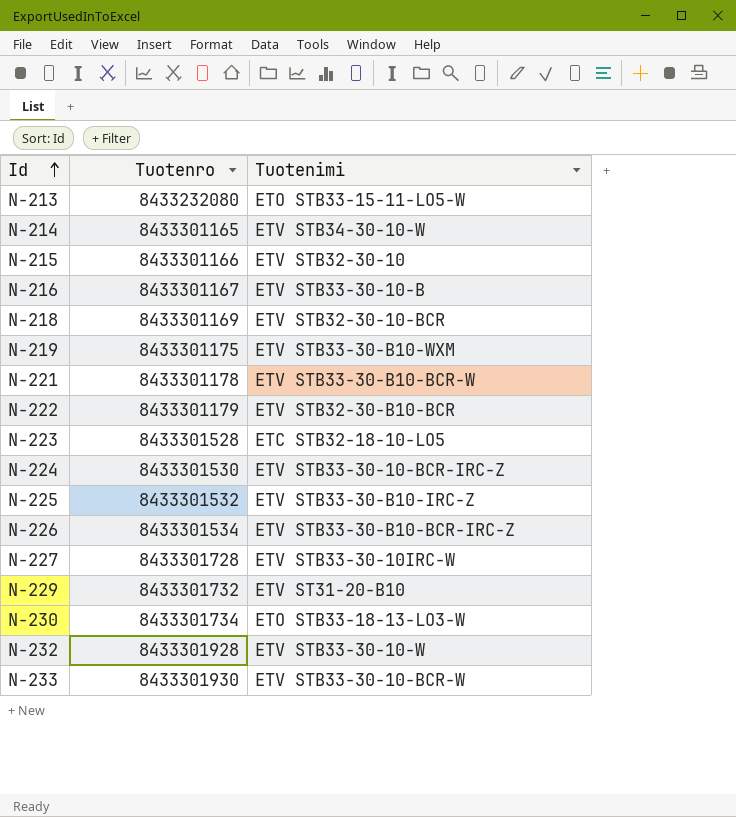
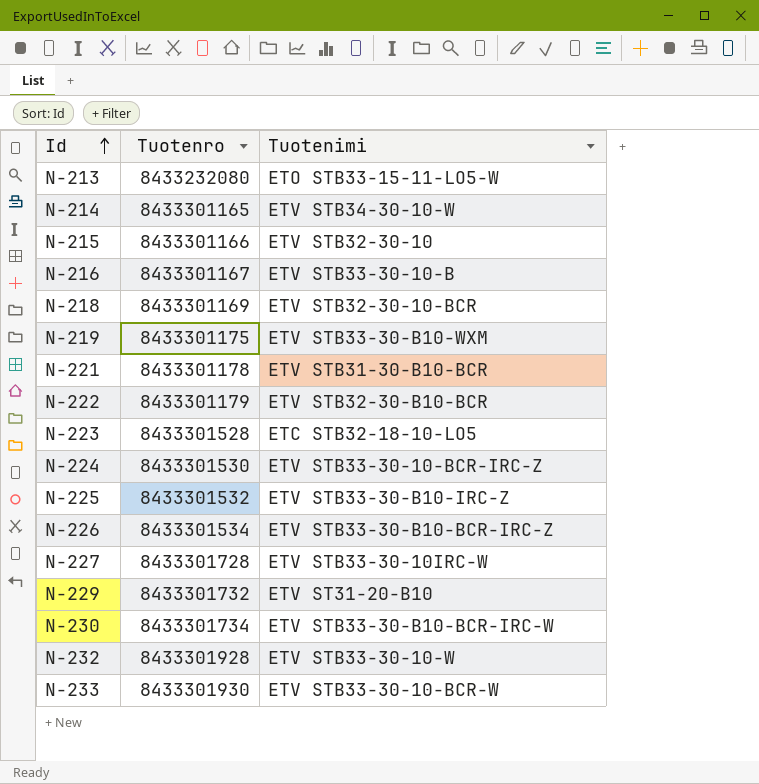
N-221 | Tuotenimi: ETV STB33-30-B10-BCR-W -> ETV STB31-30-B10-BCR
N-230 | Tuotenimi: ETO STB33-18-13-LO3-W -> ETV STB33-30-B10-BCR-IRC-W

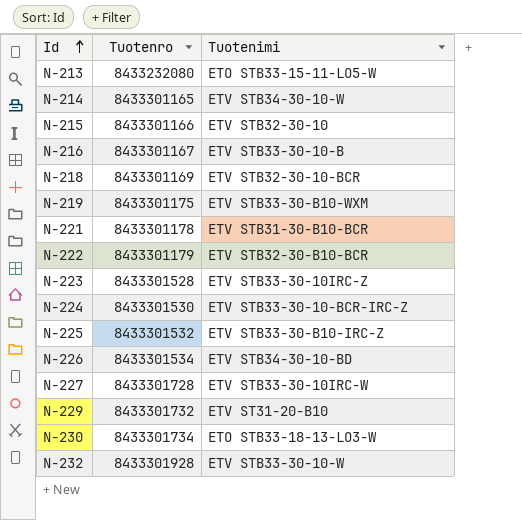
row N-233: 8433301930 | ETV STB33-30-10-BCR-W -> none
N-223 | Tuotenimi: ETC STB32-18-10-LO5 -> ETV STB33-30-10IRC-Z
N-226 | Tuotenimi: ETV STB33-30-B10-BCR-IRC-Z -> ETV STB34-30-10-BD
N-230 | Tuotenimi: ETV STB33-30-B10-BCR-IRC-W -> ETO STB33-18-13-LO3-W

